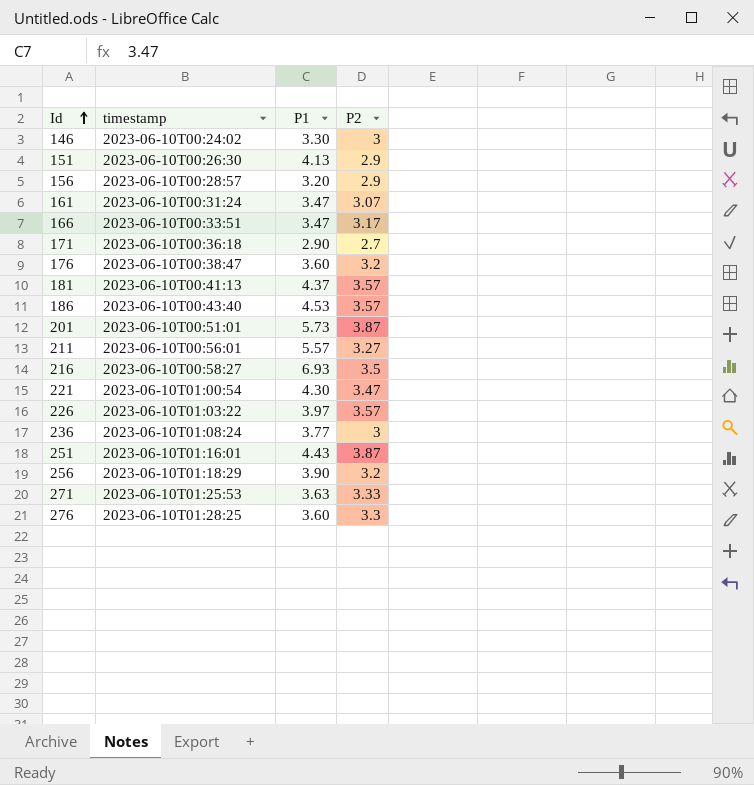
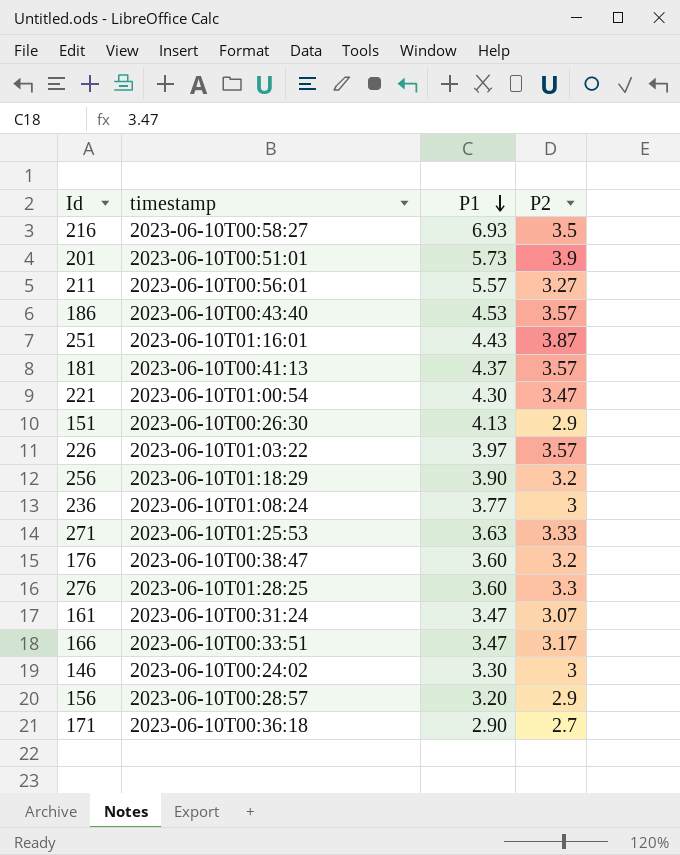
row order: Id ascending -> P1 descending
201 | P2: 3.87 -> 3.9

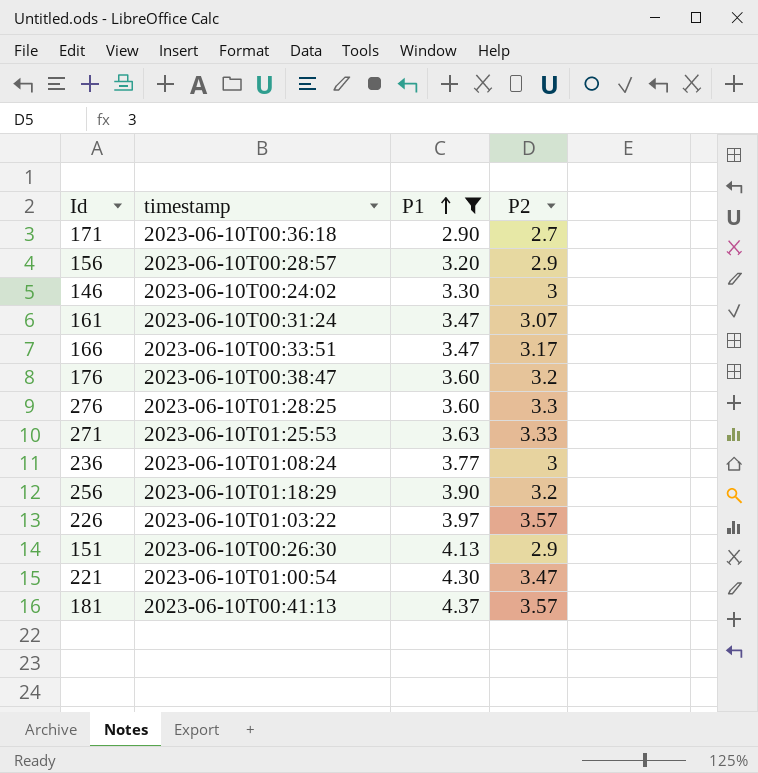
filter: none -> P1 <= 4.37
row order: P1 descending -> P1 ascending

